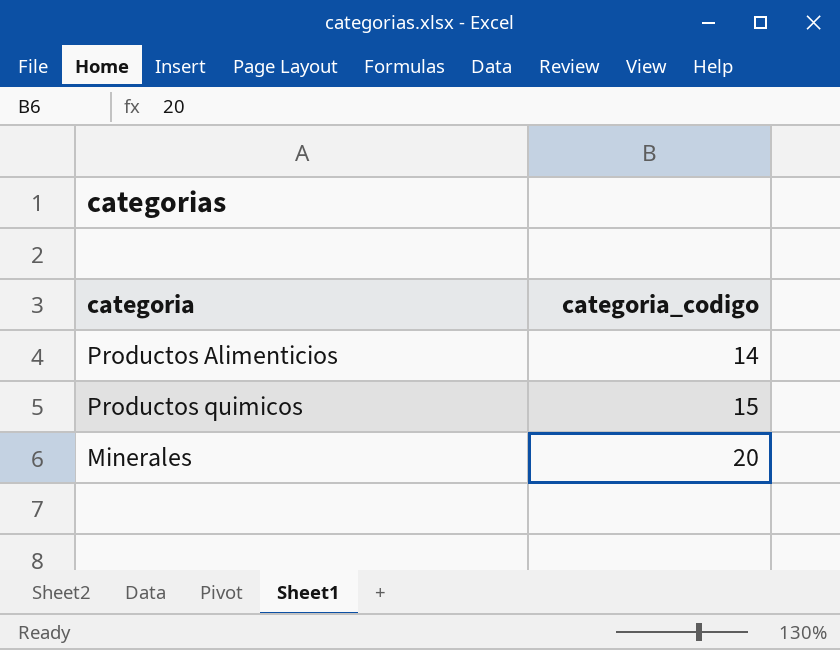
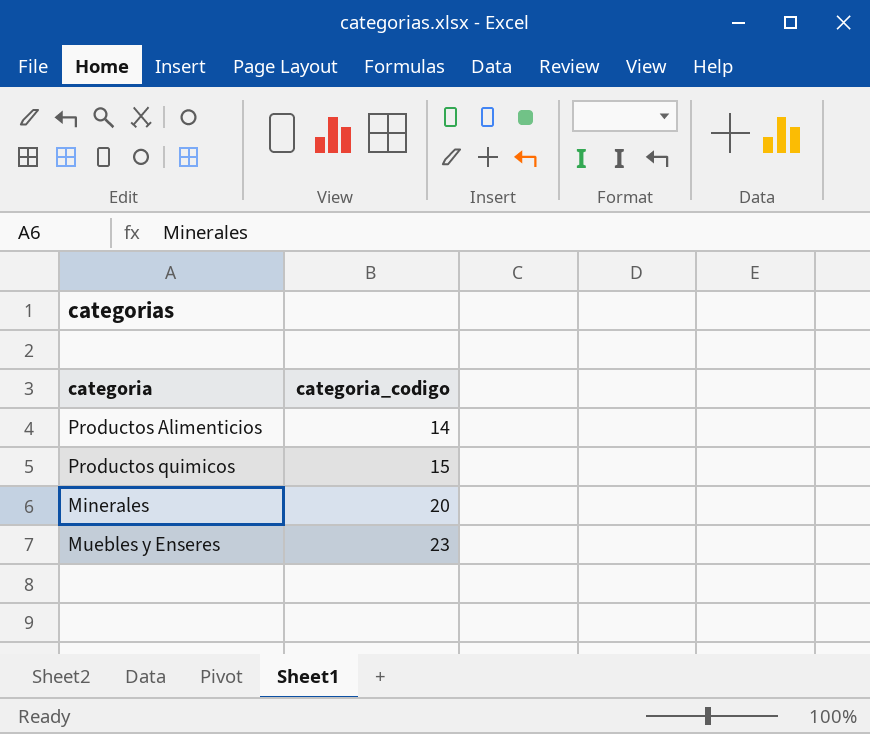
row Muebles y Enseres: none -> 23

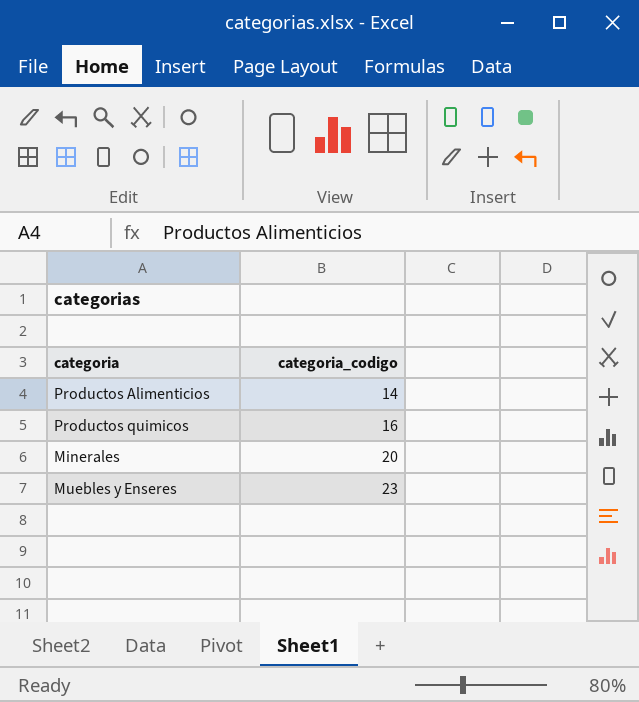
Productos quimicos | categoria_codigo: 15 -> 16

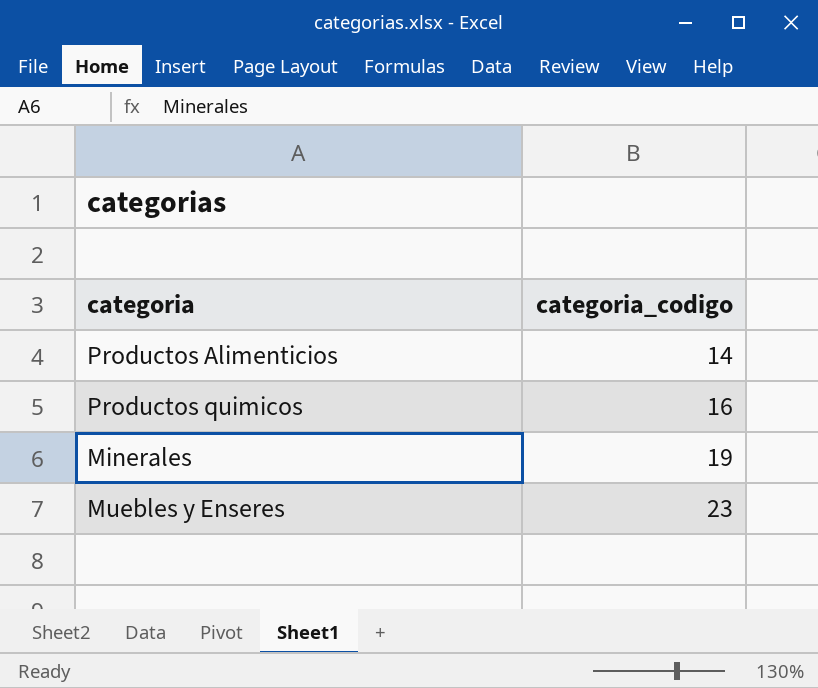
Minerales | categoria_codigo: 20 -> 19

